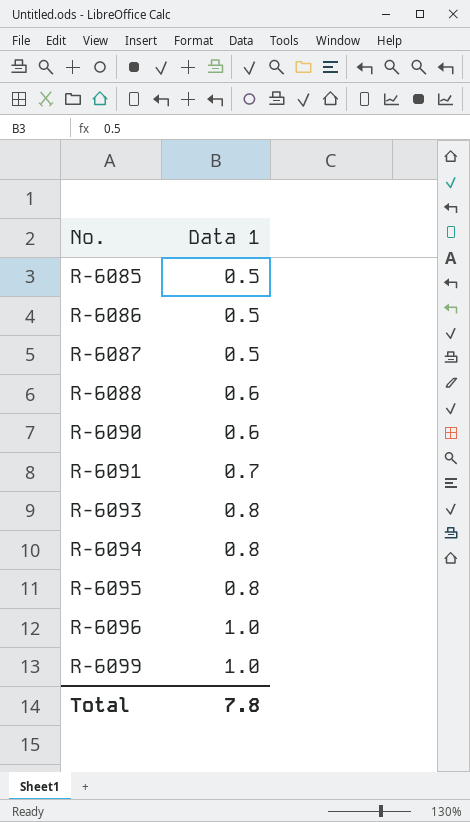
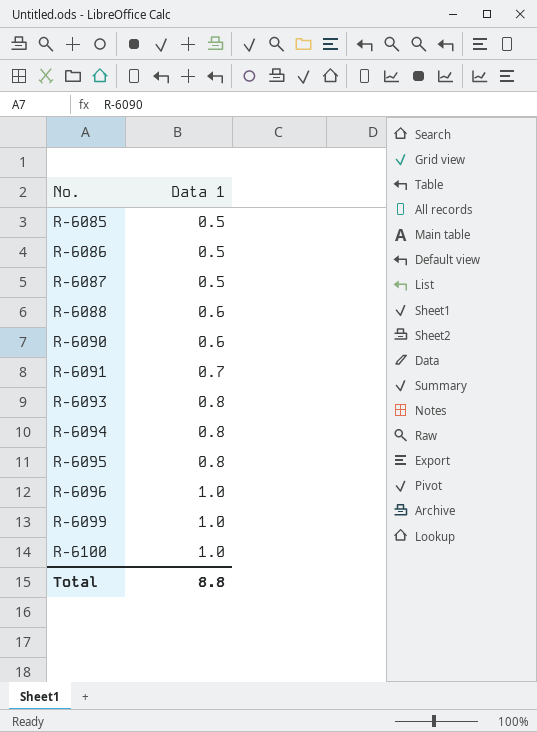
row R-6100: none -> 1.0
Total | Data 1: 7.8 -> 8.8

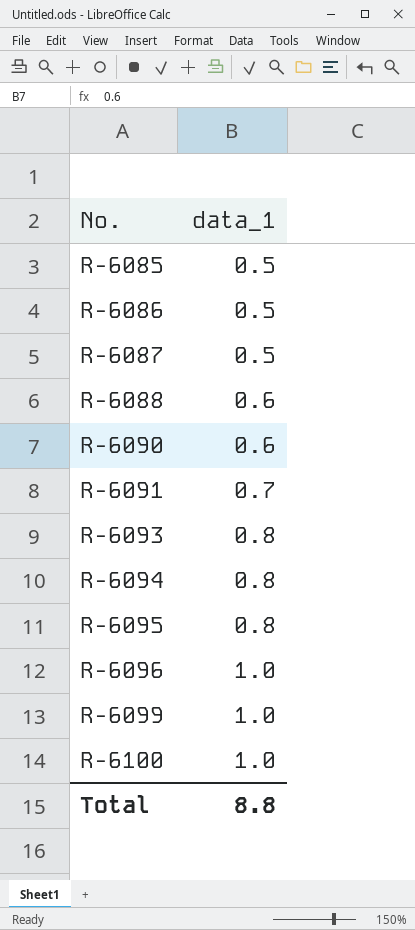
column name: Data 1 -> data_1

